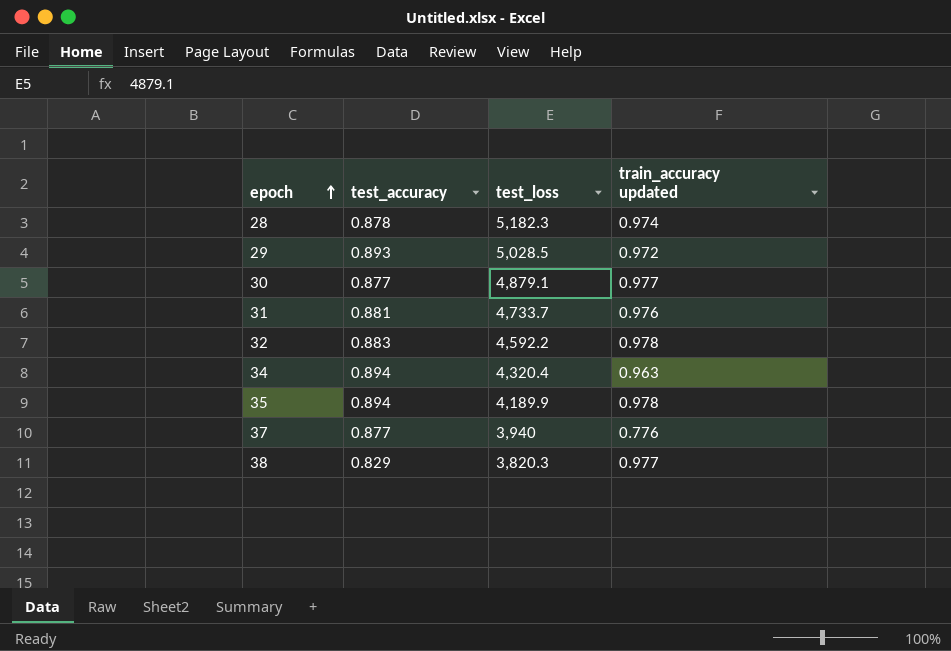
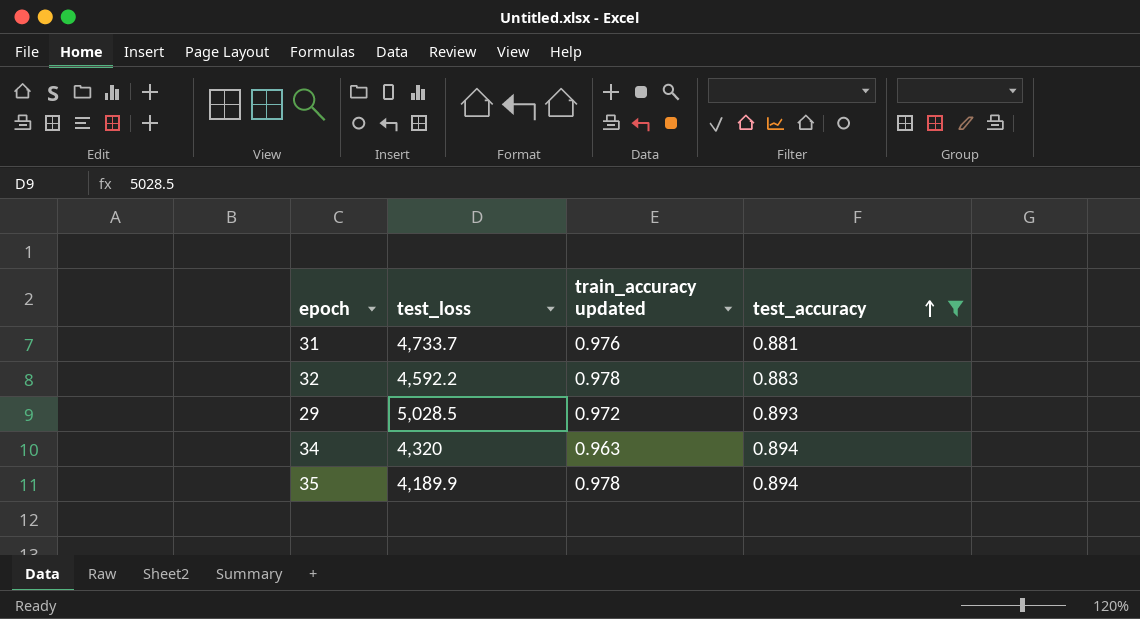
filter: none -> test_accuracy >= 0.881
row order: epoch ascending -> test_accuracy ascending
column test_accuracy | position: 2 -> 4
34 | test_loss: 4,320.4 -> 4,320

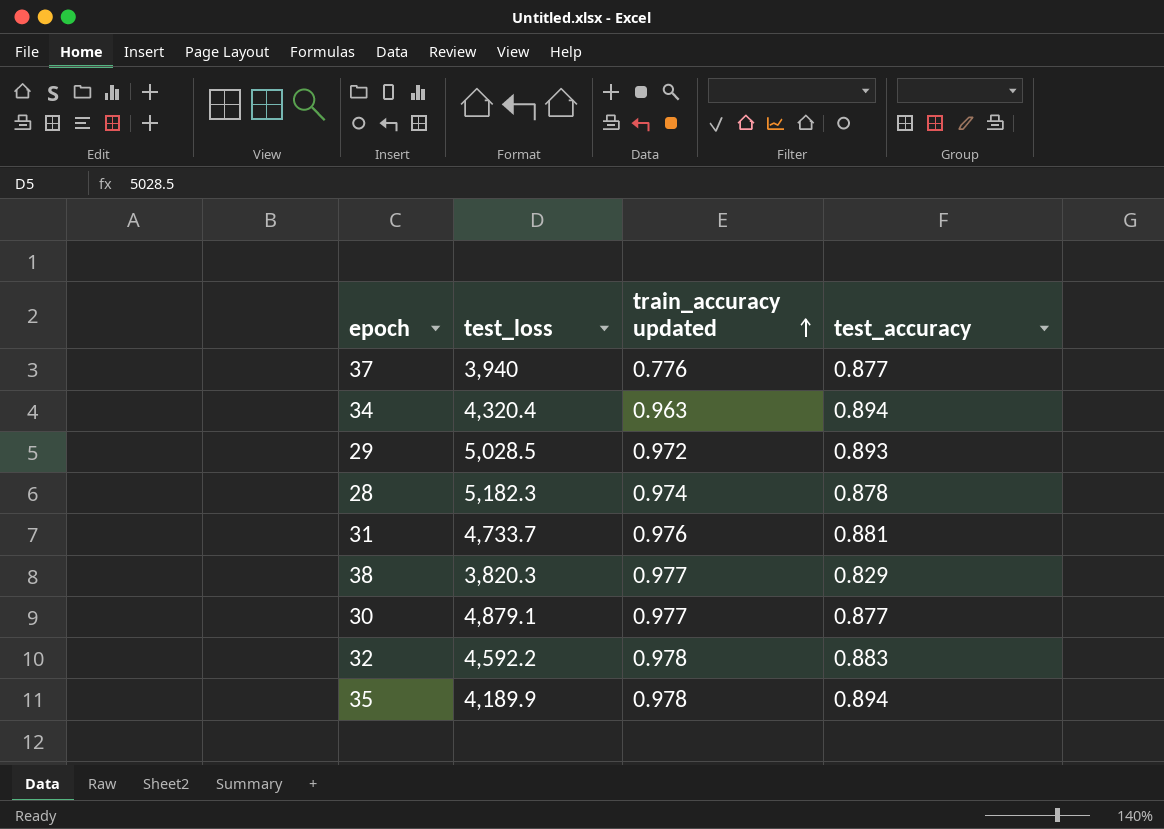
filter: test_accuracy >= 0.881 -> none
row order: test_accuracy ascending -> train_accuracy updated ascending
34 | test_loss: 4,320 -> 4,320.4

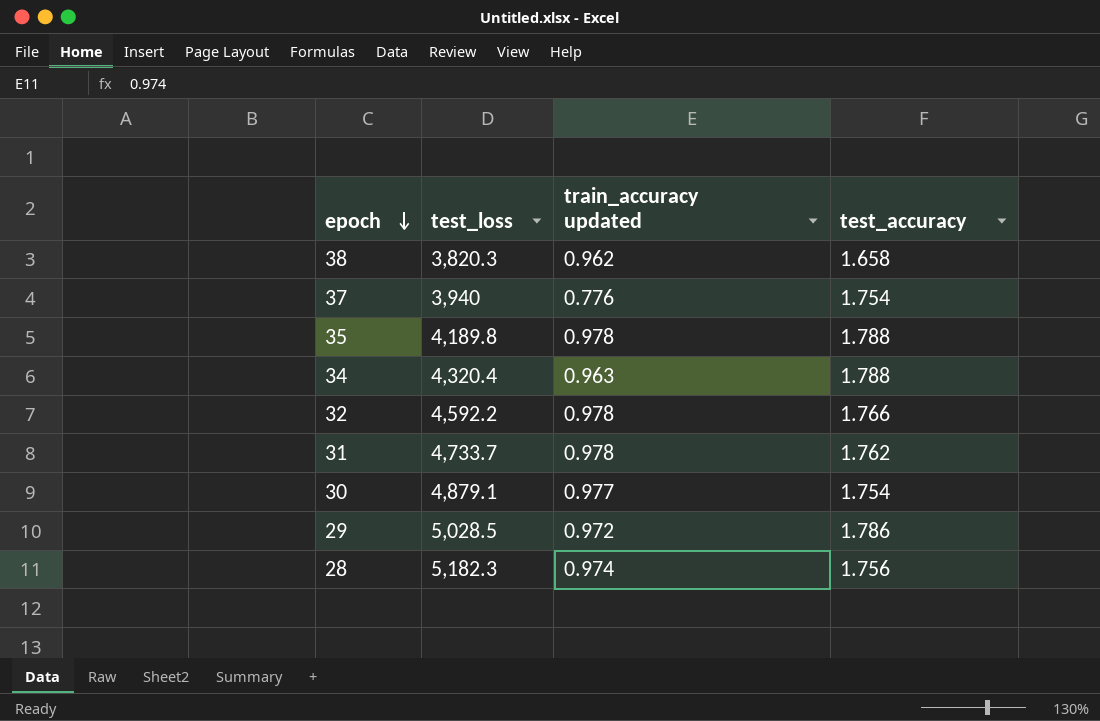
row order: train_accuracy updated ascending -> epoch descending
38 | train_accuracy updated: 0.977 -> 0.962
38 | test_accuracy: 0.829 -> 1.658
37 | test_accuracy: 0.877 -> 1.754
35 | test_loss: 4,189.9 -> 4,189.8
35 | test_accuracy: 0.894 -> 1.788
34 | test_accuracy: 0.894 -> 1.788
32 | test_accuracy: 0.883 -> 1.766
31 | train_accuracy updated: 0.976 -> 0.978
31 | test_accuracy: 0.881 -> 1.762
30 | test_accuracy: 0.877 -> 1.754
29 | test_accuracy: 0.893 -> 1.786
28 | test_accuracy: 0.878 -> 1.756

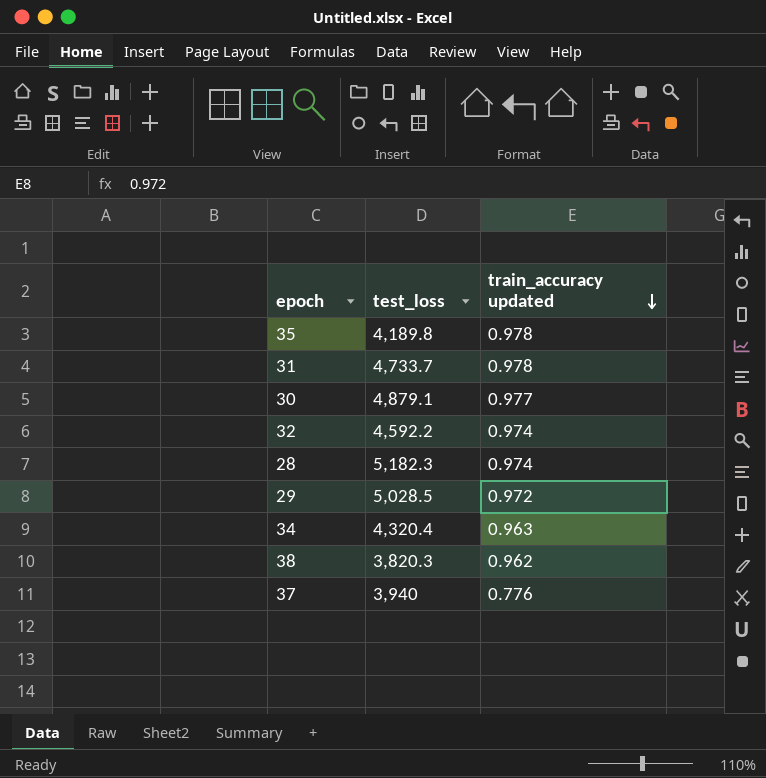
row order: epoch descending -> train_accuracy updated descending
column test_accuracy | position: 4 -> none
32 | train_accuracy updated: 0.978 -> 0.974

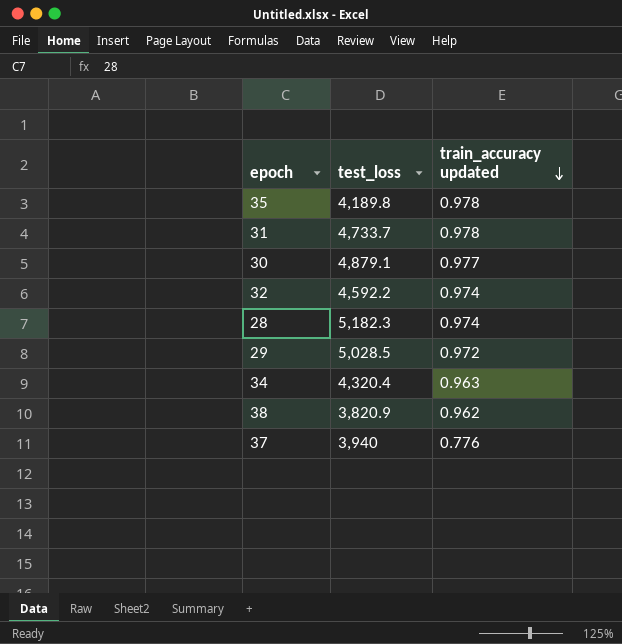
38 | test_loss: 3,820.3 -> 3,820.9

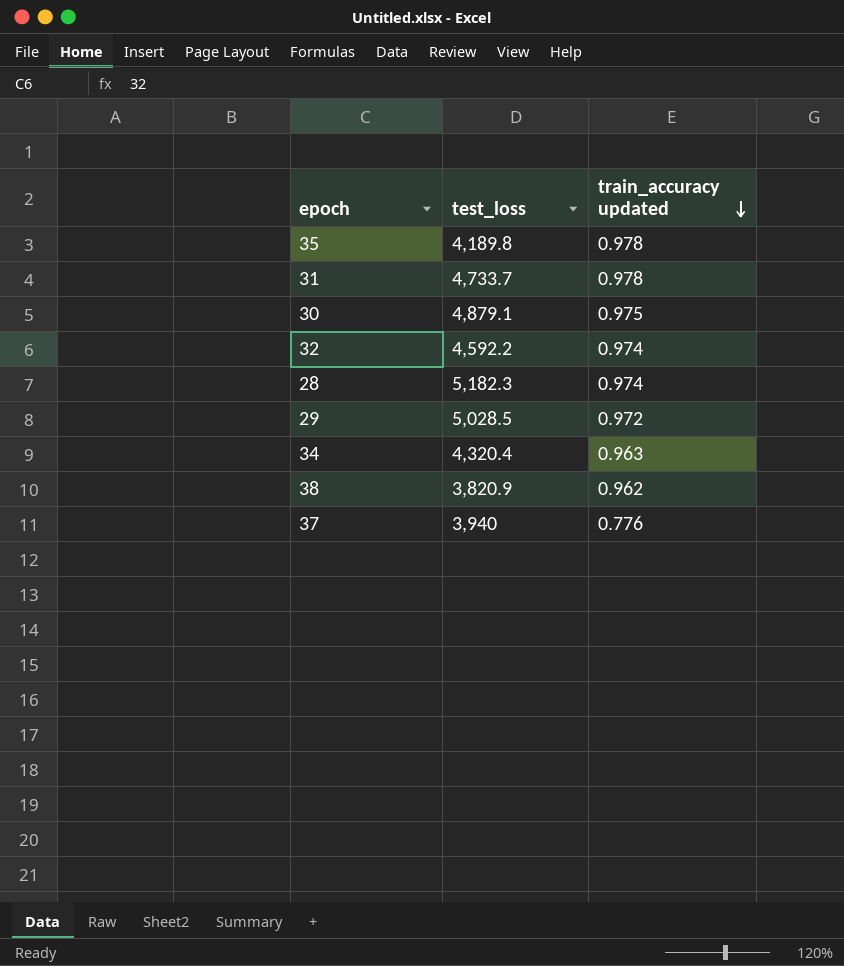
30 | train_accuracy updated: 0.977 -> 0.975

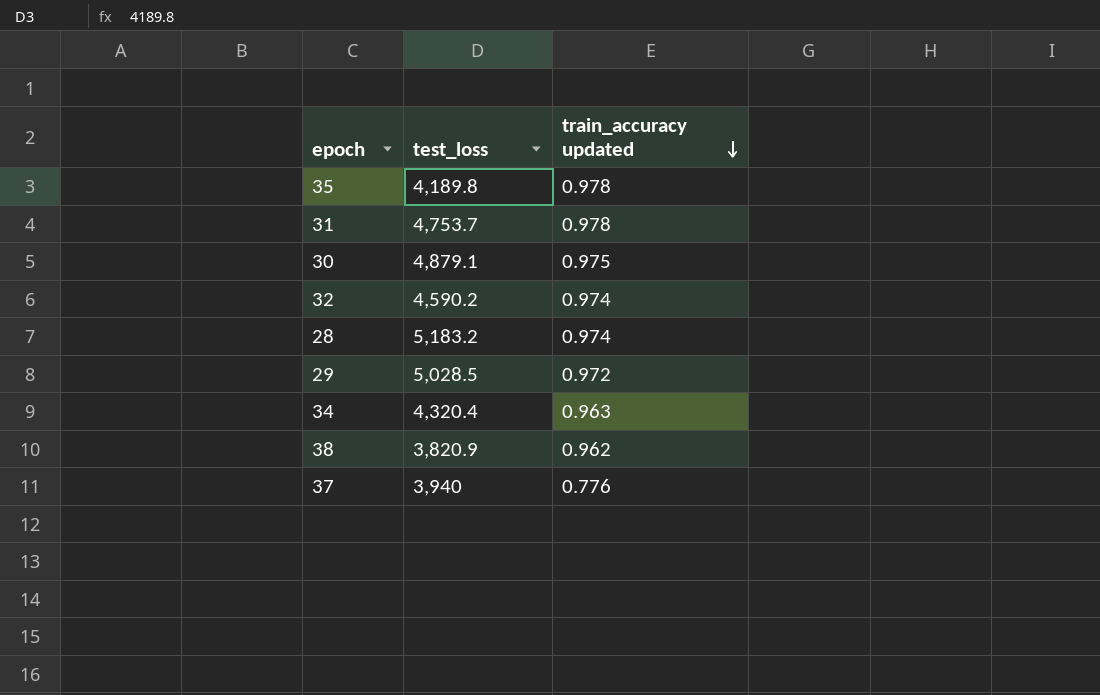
31 | test_loss: 4,733.7 -> 4,753.7
32 | test_loss: 4,592.2 -> 4,590.2
28 | test_loss: 5,182.3 -> 5,183.2

